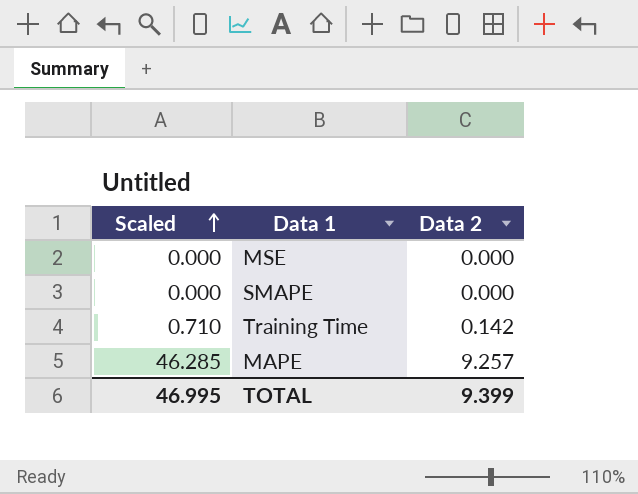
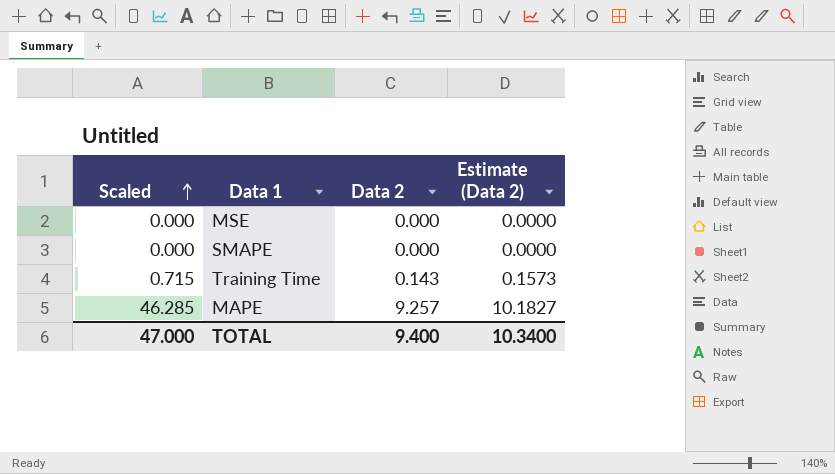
column Estimate (Data 2) | formula: none -> [Data 2] * 1.1
Training Time | Scaled: 0.710 -> 0.715
Training Time | Data 2: 0.142 -> 0.143
TOTAL | Scaled: 46.995 -> 47.000
TOTAL | Data 2: 9.399 -> 9.400

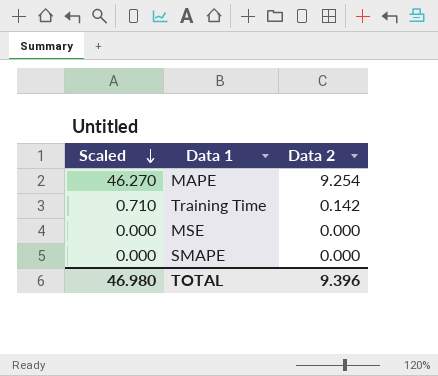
row order: Scaled ascending -> Scaled descending
column Estimate (Data 2) | formula: [Data 2] * 1.1 -> none
MAPE | Scaled: 46.285 -> 46.270
MAPE | Data 2: 9.257 -> 9.254
Training Time | Scaled: 0.715 -> 0.710
Training Time | Data 2: 0.143 -> 0.142
TOTAL | Scaled: 47.000 -> 46.980
TOTAL | Data 2: 9.400 -> 9.396

